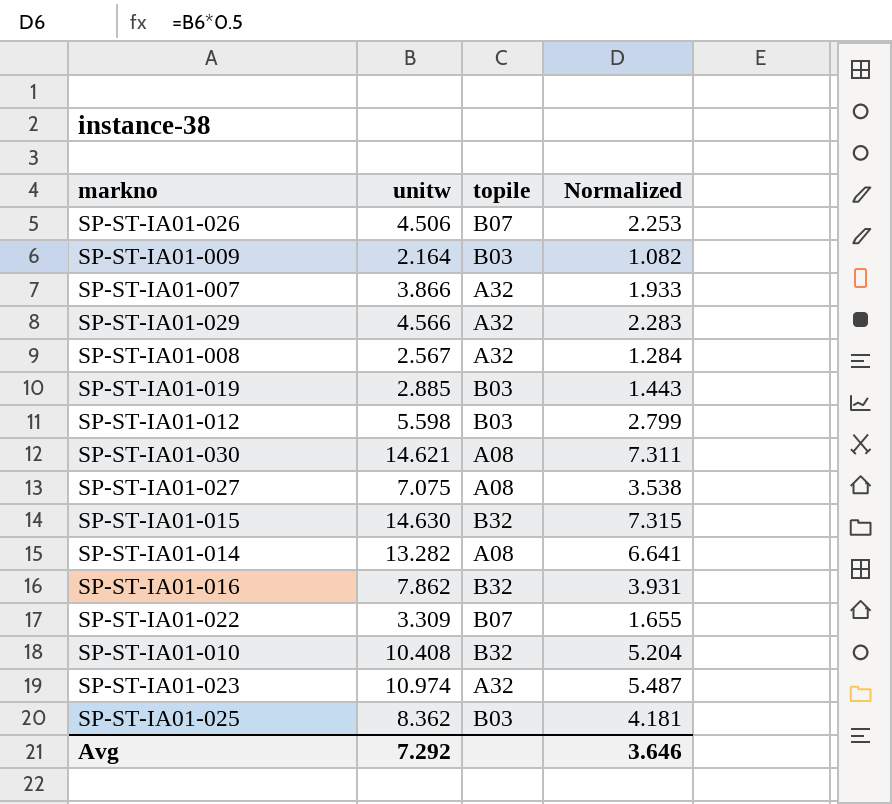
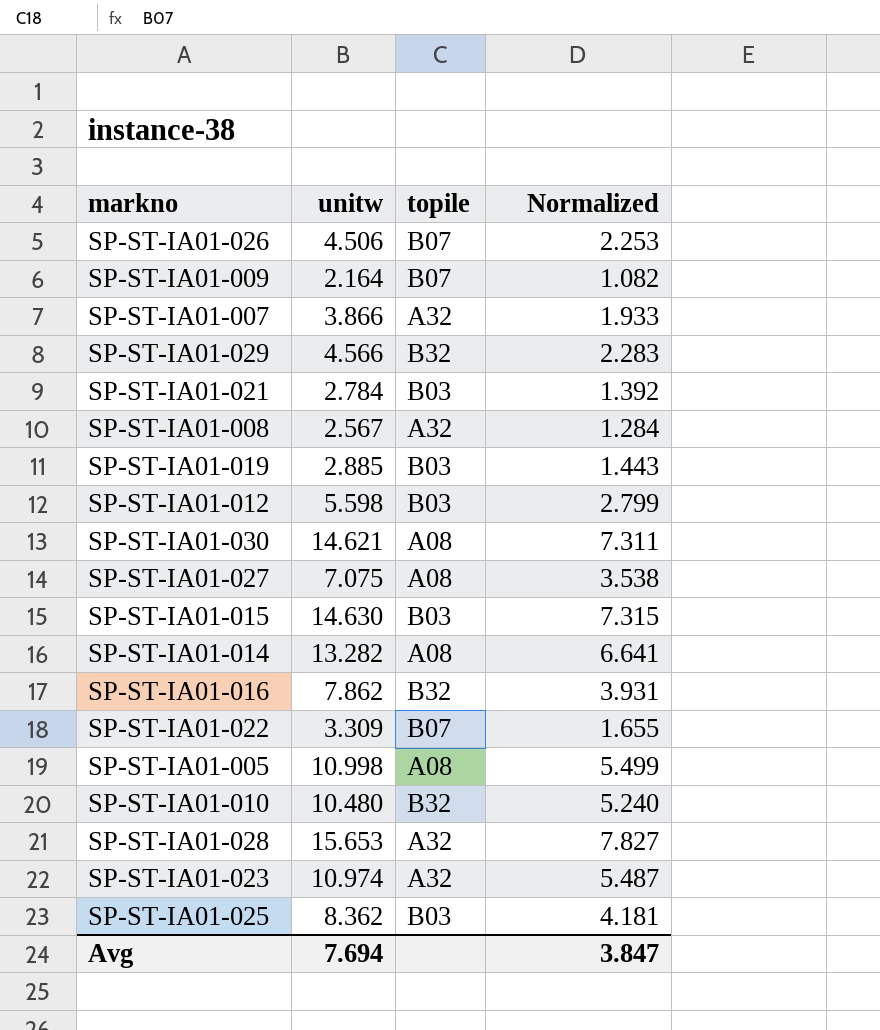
SP-ST-IA01-009 | topile: B03 -> B07
SP-ST-IA01-029 | topile: A32 -> B32
row SP-ST-IA01-021: none -> 2.784 | B03 | 1.392
SP-ST-IA01-015 | topile: B32 -> B03
row SP-ST-IA01-005: none -> 10.998 | A08 | 5.499
SP-ST-IA01-010 | unitw: 10.408 -> 10.480
SP-ST-IA01-010 | Normalized: 5.204 -> 5.240
row SP-ST-IA01-028: none -> 15.653 | A32 | 7.827
Avg | unitw: 7.292 -> 7.694
Avg | Normalized: 3.646 -> 3.847

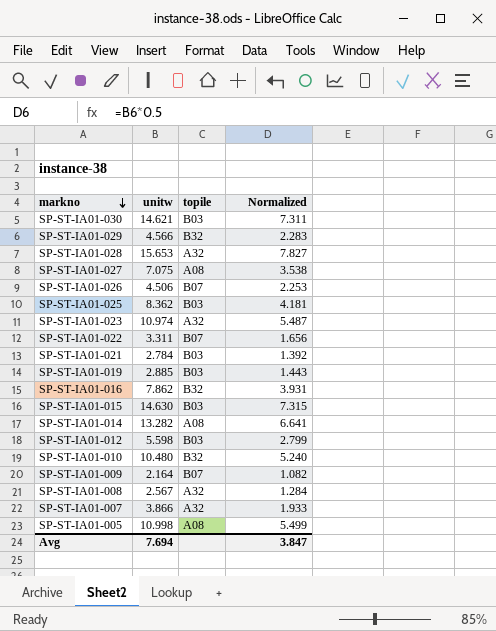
row order: none -> markno descending
SP-ST-IA01-030 | topile: A08 -> B03
SP-ST-IA01-022 | unitw: 3.309 -> 3.311
SP-ST-IA01-022 | Normalized: 1.655 -> 1.656

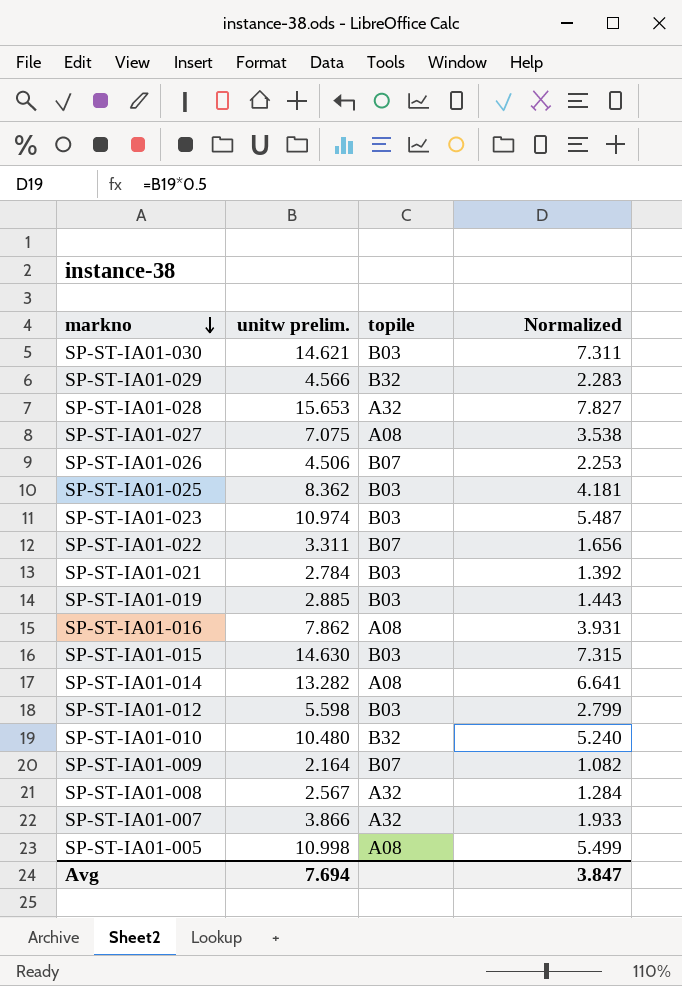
column name: unitw -> unitw prelim.
SP-ST-IA01-023 | topile: A32 -> B03
SP-ST-IA01-016 | topile: B32 -> A08

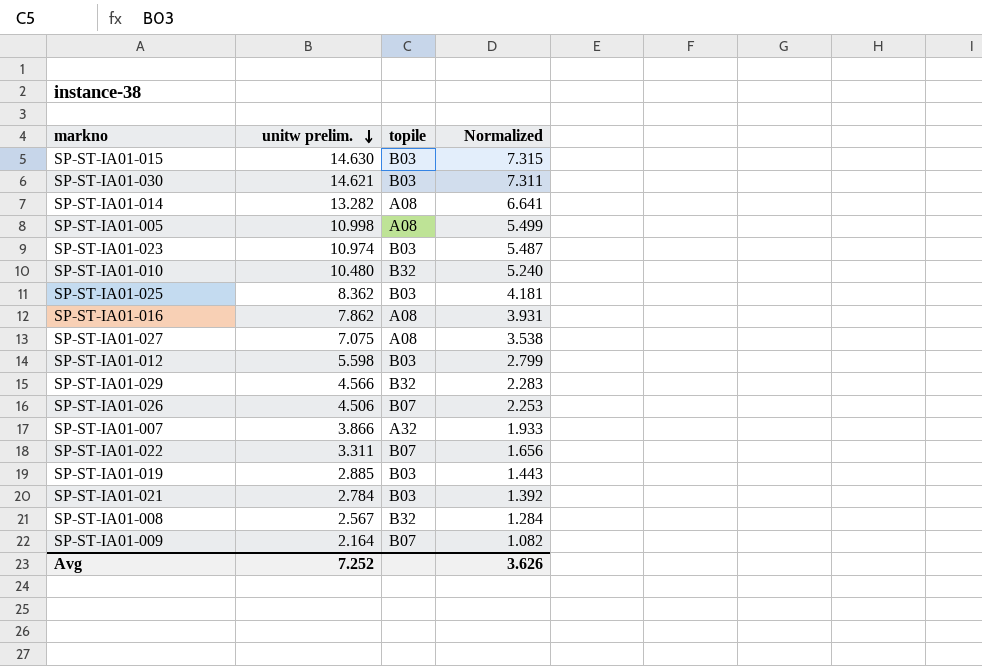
row order: markno descending -> unitw prelim. descending
row SP-ST-IA01-028: 15.653 | A32 | 7.827 -> none
SP-ST-IA01-008 | topile: A32 -> B32
Avg | unitw prelim.: 7.694 -> 7.252
Avg | Normalized: 3.847 -> 3.626

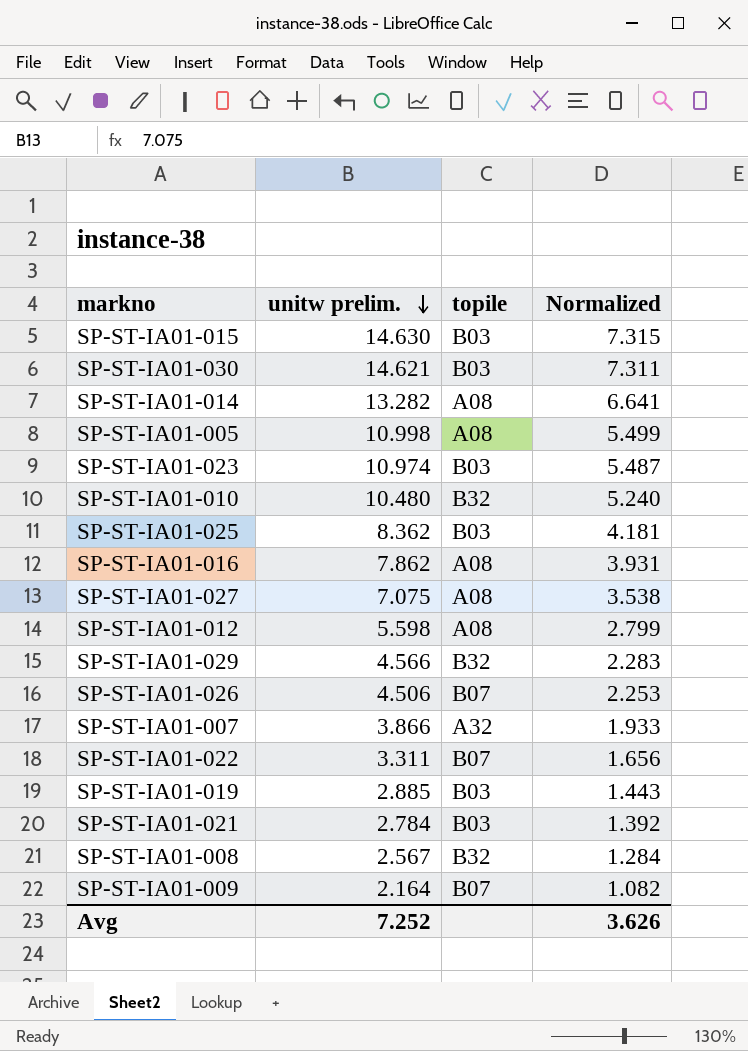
SP-ST-IA01-012 | topile: B03 -> A08

